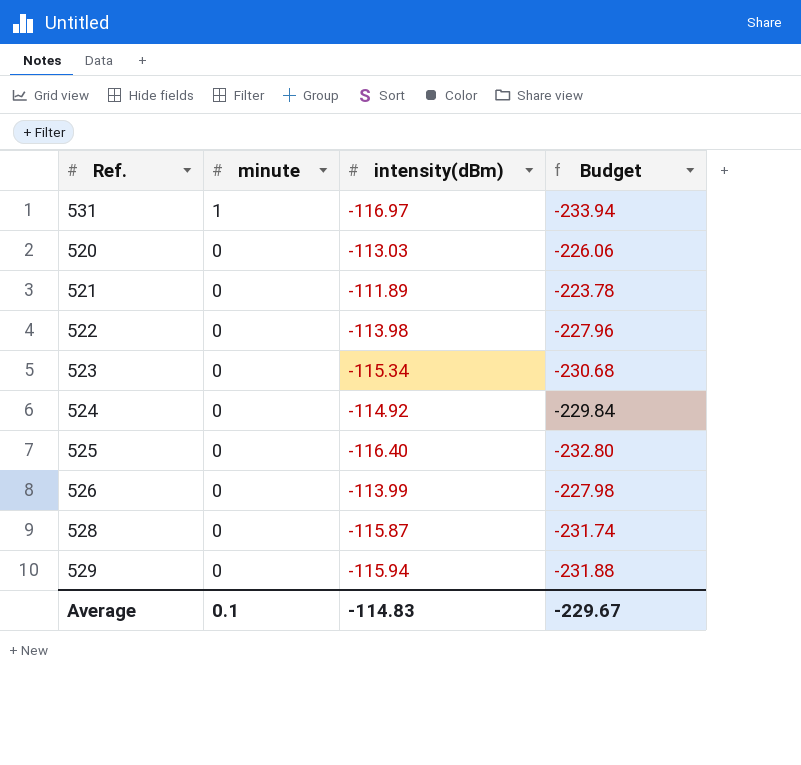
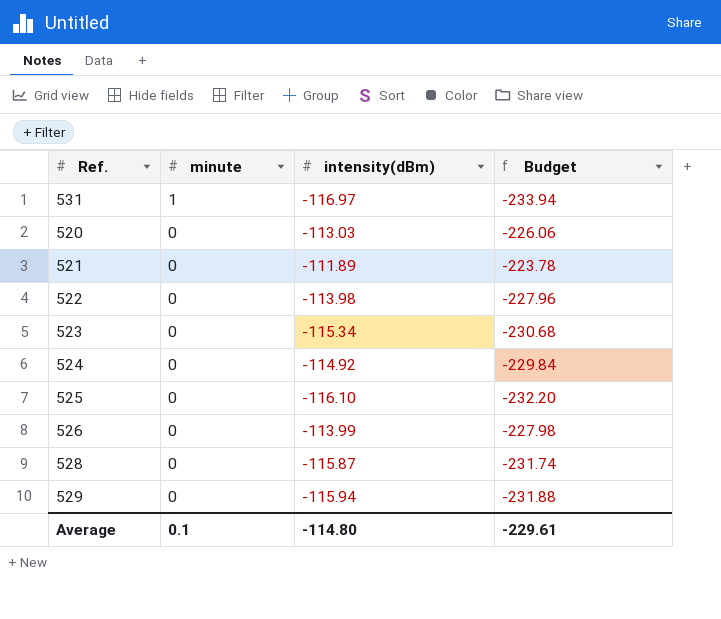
525 | intensity(dBm): -116.40 -> -116.10
525 | Budget: -232.80 -> -232.20
Average | intensity(dBm): -114.83 -> -114.80
Average | Budget: -229.67 -> -229.61

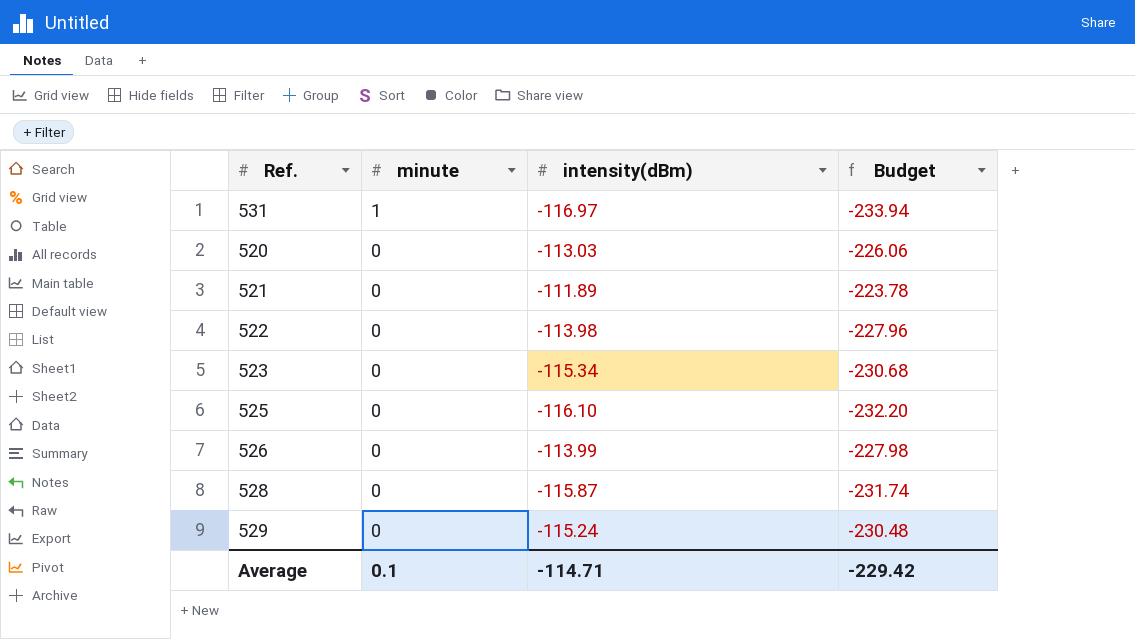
row 524: 0 | -114.92 | -229.84 -> none
529 | intensity(dBm): -115.94 -> -115.24
529 | Budget: -231.88 -> -230.48
Average | intensity(dBm): -114.80 -> -114.71
Average | Budget: -229.61 -> -229.42

